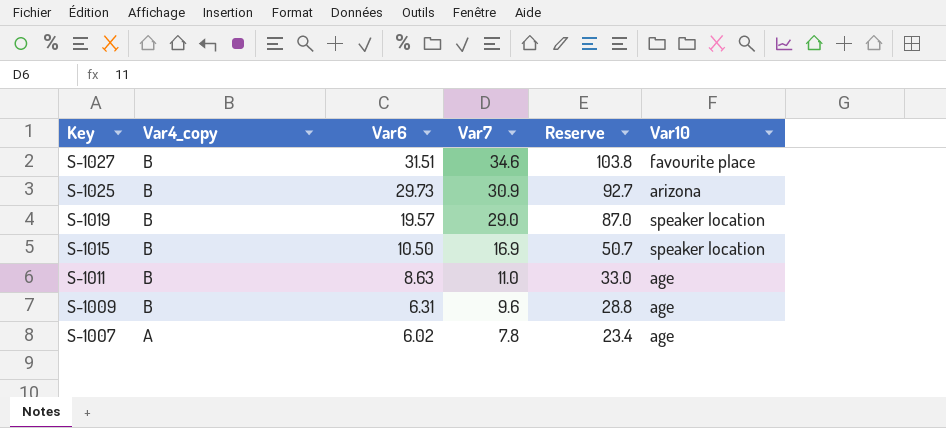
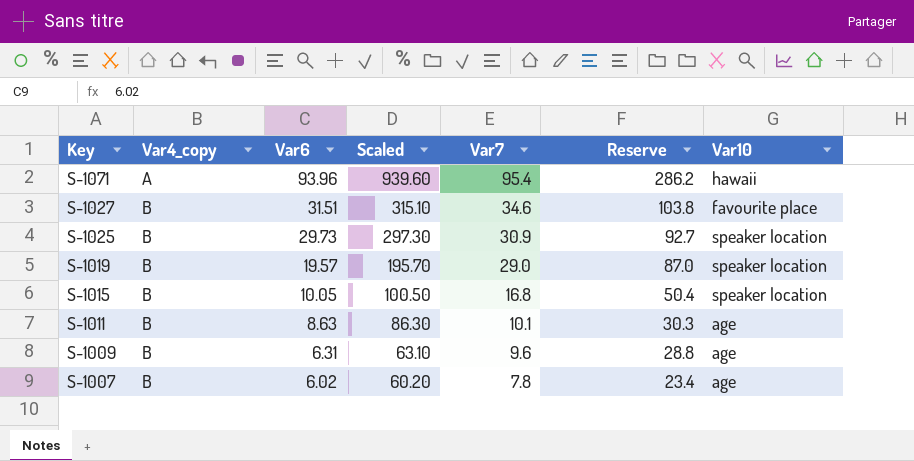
column Scaled | formula: none -> [Var6] * 10
row S-1071: none -> A | 93.96 | 939.60 | 95.4 | 286.2 | hawaii
S-1025 | Var10: arizona -> speaker location
S-1015 | Var6: 10.50 -> 10.05
S-1015 | Var7: 16.9 -> 16.8
S-1015 | Reserve: 50.7 -> 50.4
S-1011 | Var7: 11.0 -> 10.1
S-1011 | Reserve: 33.0 -> 30.3
S-1007 | Var4_copy: A -> B

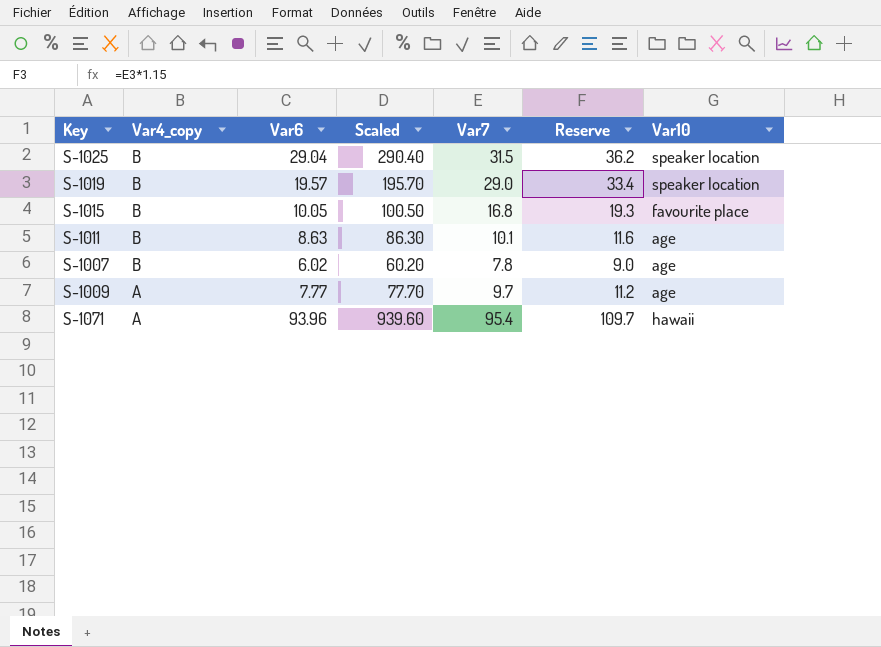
row order: Key descending -> Var4_copy descending
column Reserve | formula: [Var7] * 3 -> [Var7] * 1.15
row S-1027: B | 31.51 | 315.10 | 34.6 | 103.8 | favourite place -> none
S-1025 | Var6: 29.73 -> 29.04
S-1025 | Scaled: 297.30 -> 290.40
S-1025 | Var7: 30.9 -> 31.5
S-1015 | Var10: speaker location -> favourite place
S-1009 | Var4_copy: B -> A
S-1009 | Var6: 6.31 -> 7.77
S-1009 | Scaled: 63.10 -> 77.70
S-1009 | Var7: 9.6 -> 9.7

